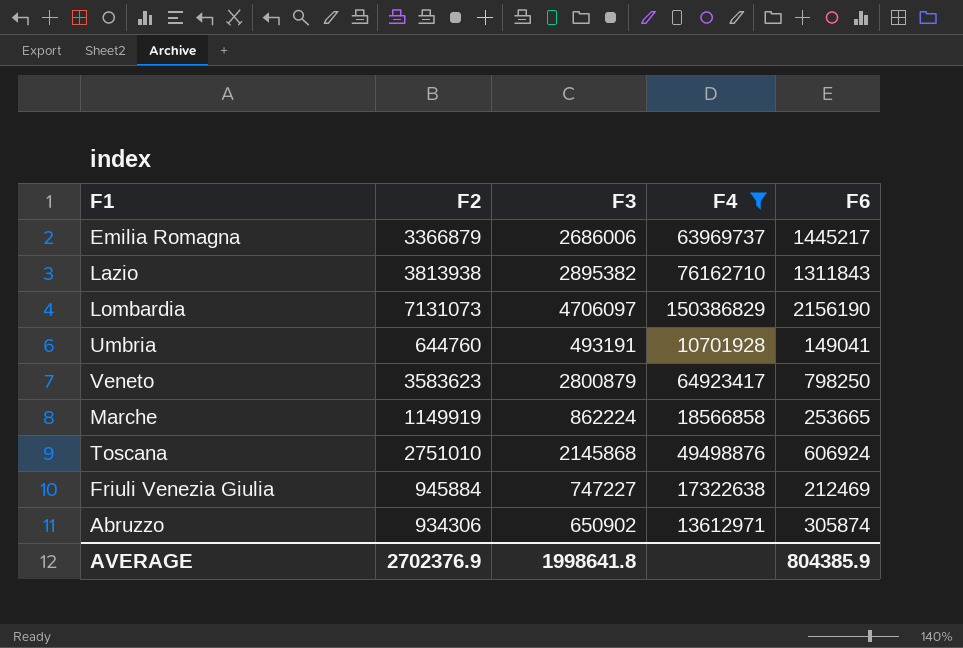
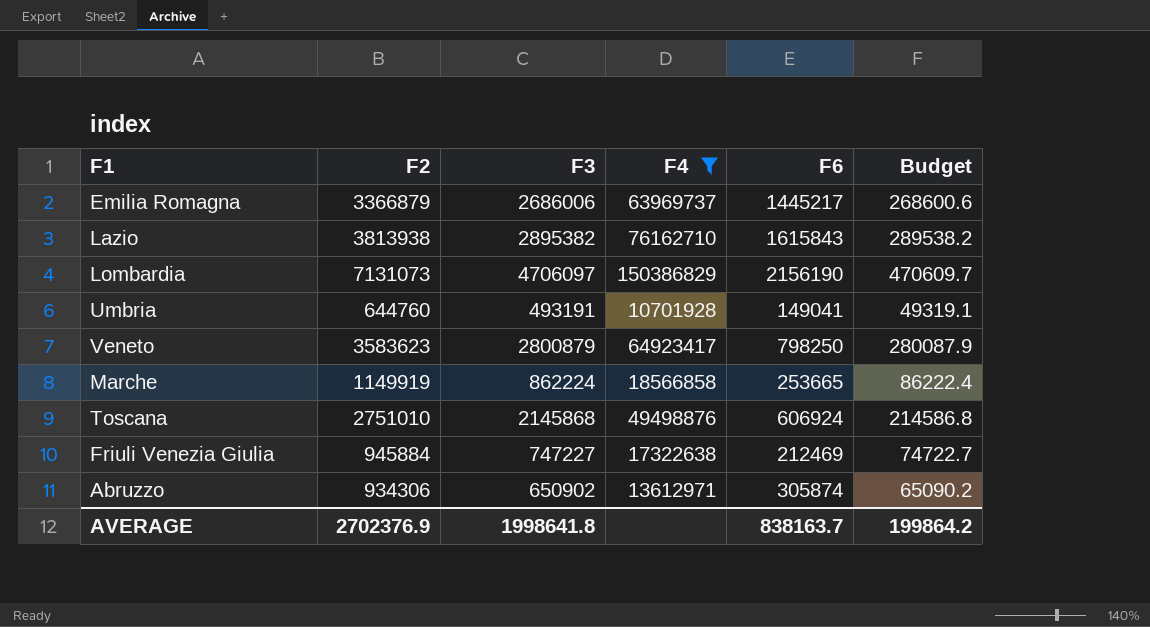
column Budget | formula: none -> [F3] * 0.1
Lazio | F6: 1311843 -> 1615843
AVERAGE | F6: 804385.9 -> 838163.7

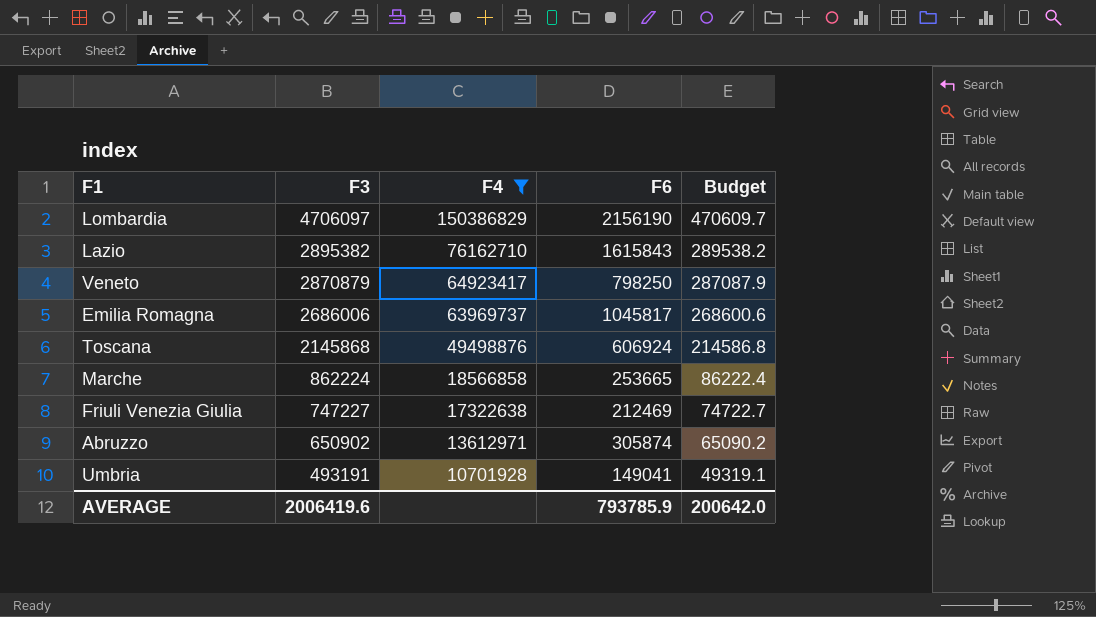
row order: none -> F3 descending
column F2 | position: 2 -> none
Veneto | F3: 2800879 -> 2870879
Veneto | Budget: 280087.9 -> 287087.9
Emilia Romagna | F6: 1445217 -> 1045817
AVERAGE | F3: 1998641.8 -> 2006419.6
AVERAGE | F6: 838163.7 -> 793785.9
AVERAGE | Budget: 199864.2 -> 200642.0

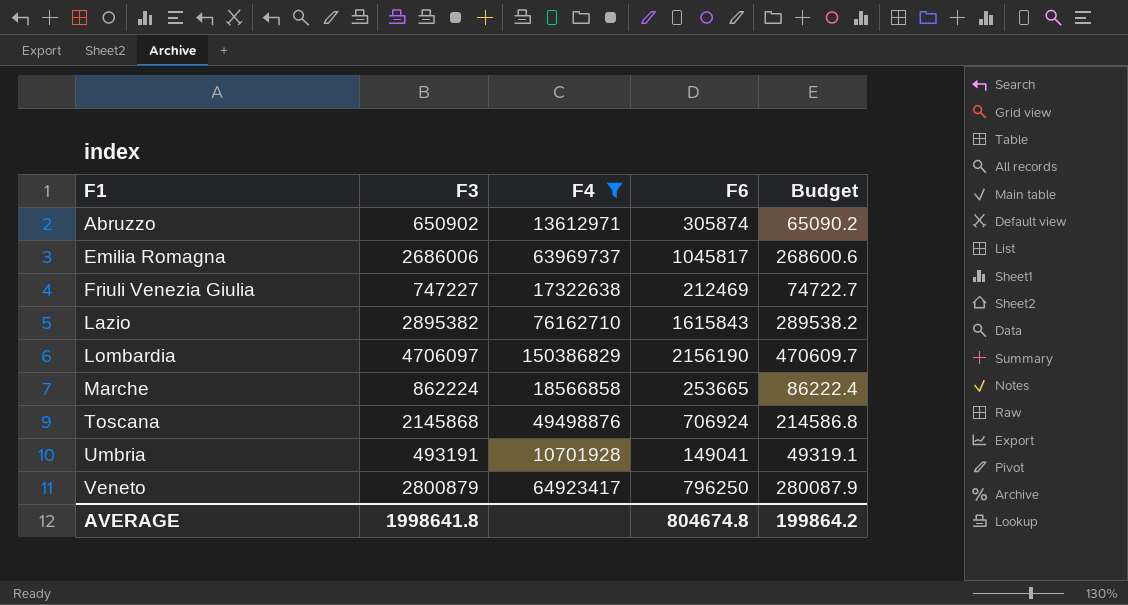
row order: F3 descending -> F1 ascending
Toscana | F6: 606924 -> 706924
Veneto | F3: 2870879 -> 2800879
Veneto | F6: 798250 -> 796250
Veneto | Budget: 287087.9 -> 280087.9
AVERAGE | F3: 2006419.6 -> 1998641.8
AVERAGE | F6: 793785.9 -> 804674.8
AVERAGE | Budget: 200642.0 -> 199864.2

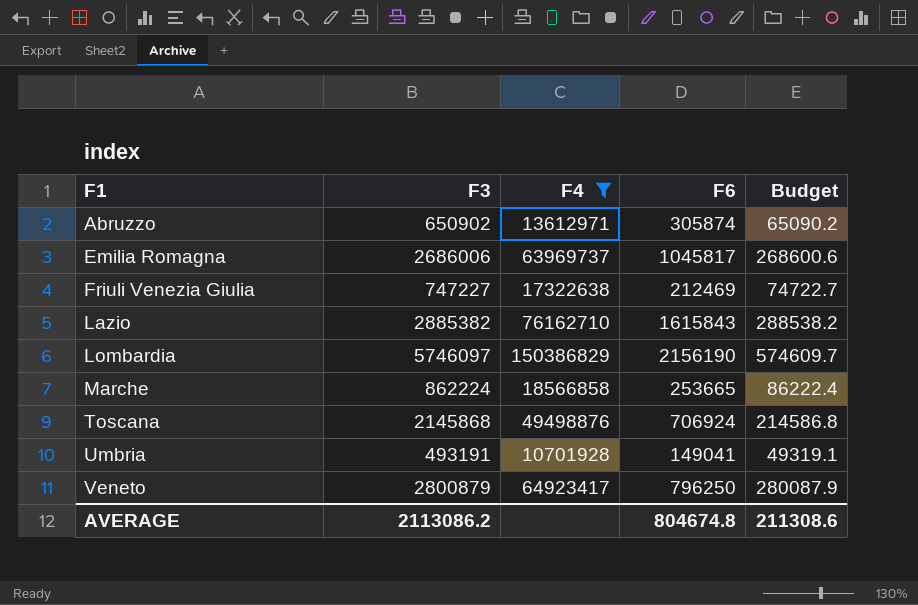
Lazio | F3: 2895382 -> 2885382
Lazio | Budget: 289538.2 -> 288538.2
Lombardia | F3: 4706097 -> 5746097
Lombardia | Budget: 470609.7 -> 574609.7
AVERAGE | F3: 1998641.8 -> 2113086.2
AVERAGE | Budget: 199864.2 -> 211308.6

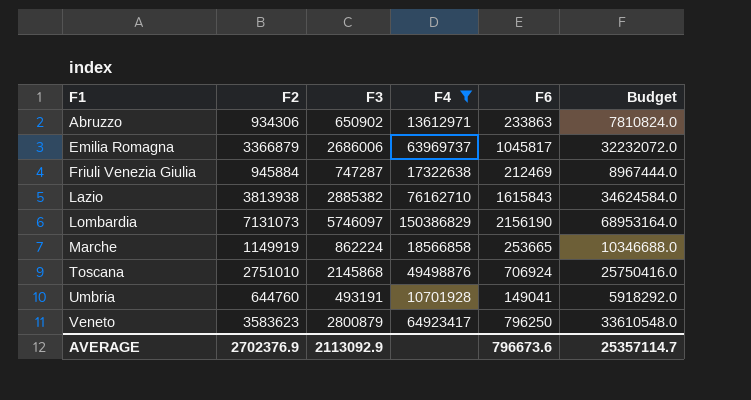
column F2 | position: none -> 2
column Budget | formula: [F3] * 0.1 -> [F3] * 12
Abruzzo | F6: 305874 -> 233863
Friuli Venezia Giulia | F3: 747227 -> 747287
AVERAGE | F3: 2113086.2 -> 2113092.9
AVERAGE | F6: 804674.8 -> 796673.6
AVERAGE | Budget: 211308.6 -> 25357114.7

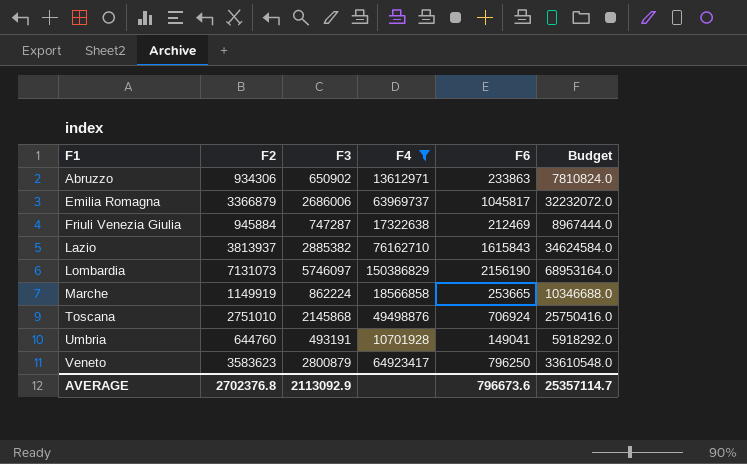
Lazio | F2: 3813938 -> 3813937
AVERAGE | F2: 2702376.9 -> 2702376.8

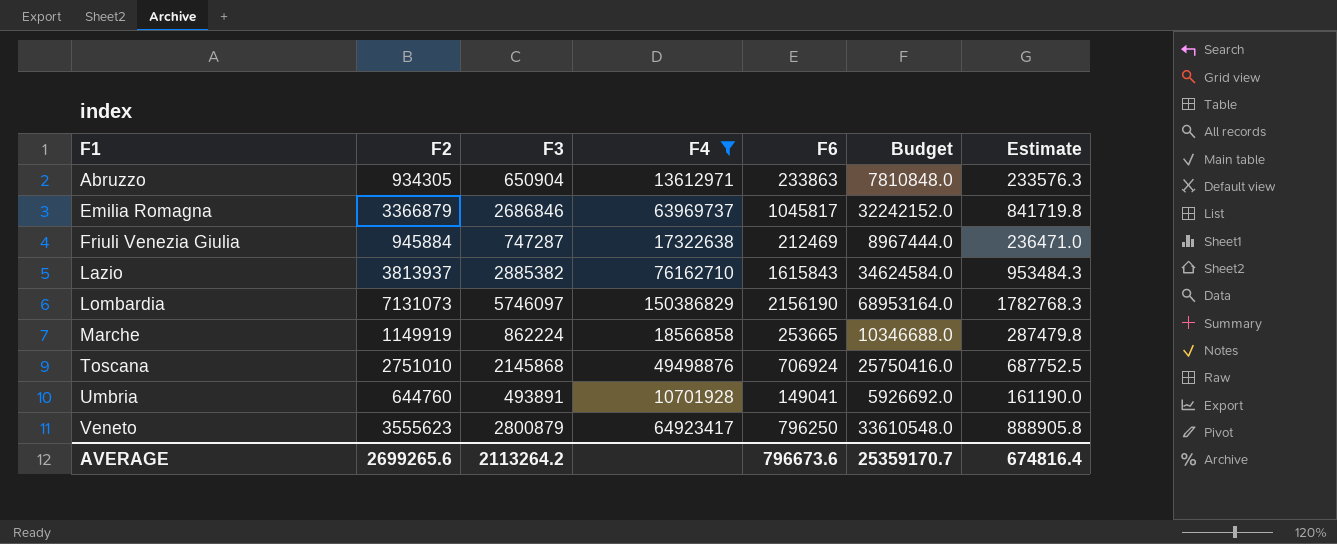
column Estimate | formula: none -> [F2] * 0.25
Abruzzo | F2: 934306 -> 934305
Abruzzo | F3: 650902 -> 650904
Abruzzo | Budget: 7810824.0 -> 7810848.0
Emilia Romagna | F3: 2686006 -> 2686846
Emilia Romagna | Budget: 32232072.0 -> 32242152.0
Umbria | F3: 493191 -> 493891
Umbria | Budget: 5918292.0 -> 5926692.0
Veneto | F2: 3583623 -> 3555623
AVERAGE | F2: 2702376.8 -> 2699265.6
AVERAGE | F3: 2113092.9 -> 2113264.2
AVERAGE | Budget: 25357114.7 -> 25359170.7

